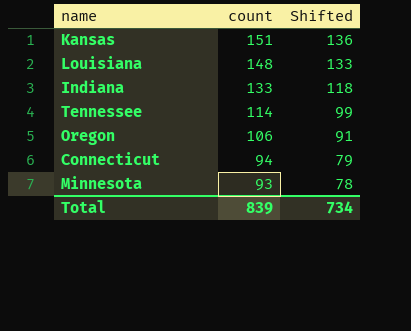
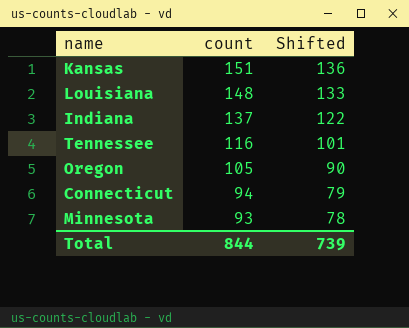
Indiana | count: 133 -> 137
Indiana | Shifted: 118 -> 122
Tennessee | count: 114 -> 116
Tennessee | Shifted: 99 -> 101
Oregon | count: 106 -> 105
Oregon | Shifted: 91 -> 90
Total | count: 839 -> 844
Total | Shifted: 734 -> 739

